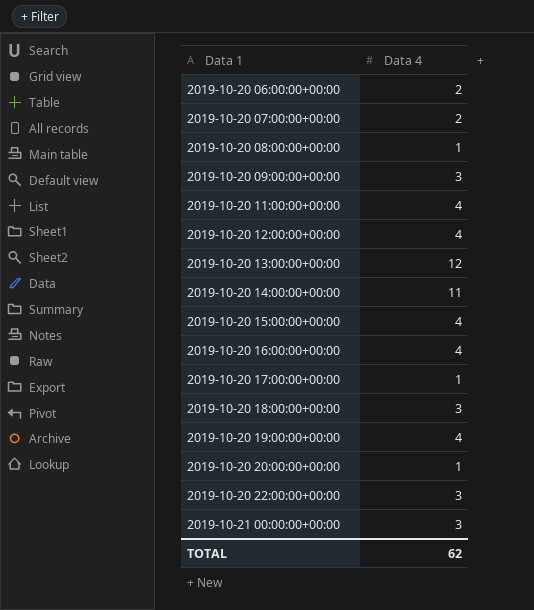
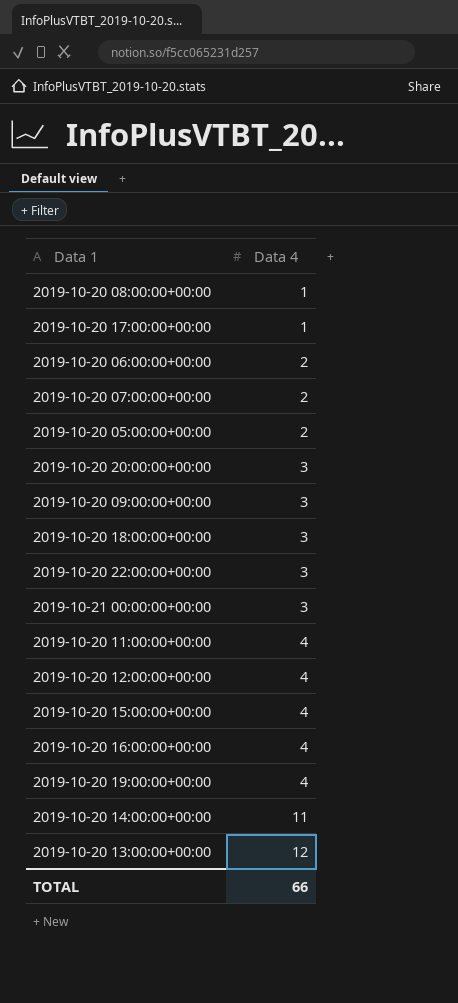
row order: Data 1 ascending -> Data 4 ascending
row 2019-10-20 05:00:00+00:00: none -> 2
2019-10-20 20:00:00+00:00 | Data 4: 1 -> 3
TOTAL | Data 4: 62 -> 66

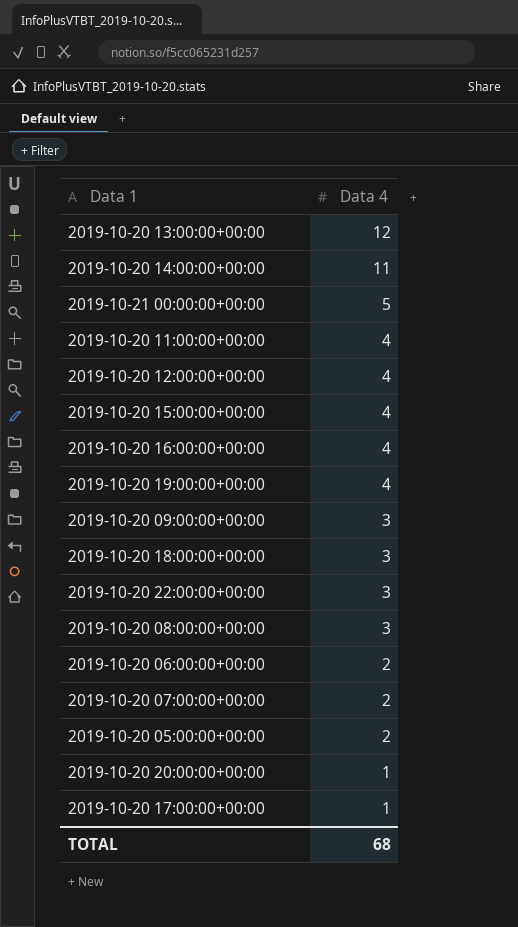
row order: Data 4 ascending -> Data 4 descending
2019-10-21 00:00:00+00:00 | Data 4: 3 -> 5
2019-10-20 08:00:00+00:00 | Data 4: 1 -> 3
2019-10-20 20:00:00+00:00 | Data 4: 3 -> 1
TOTAL | Data 4: 66 -> 68

